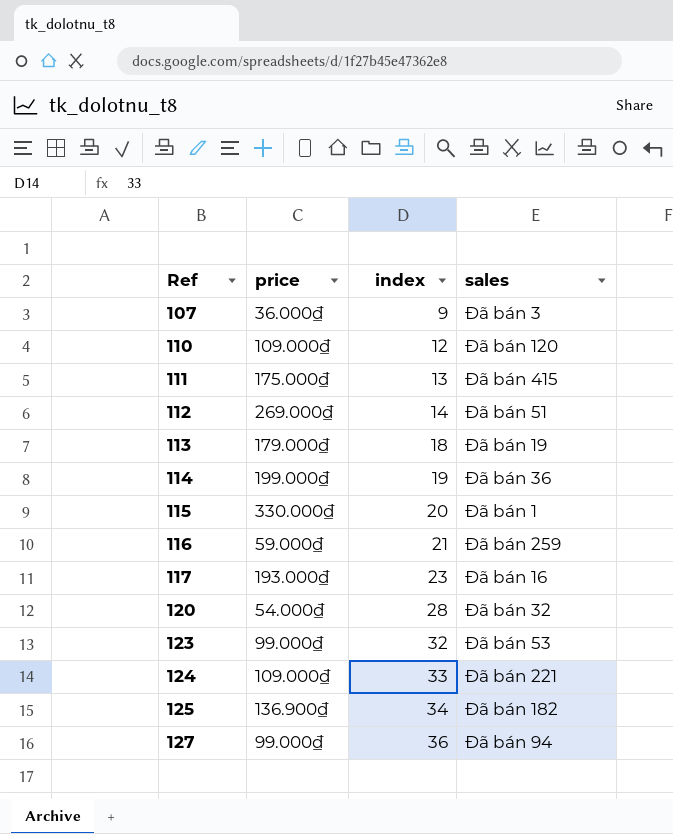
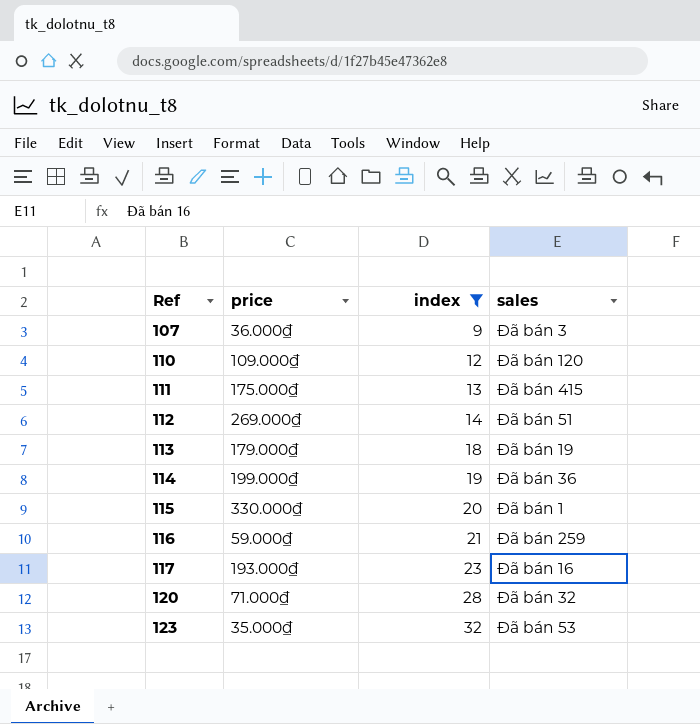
filter: none -> index <= 32
120 | price: 54.000₫ -> 71.000₫
123 | price: 99.000₫ -> 35.000₫

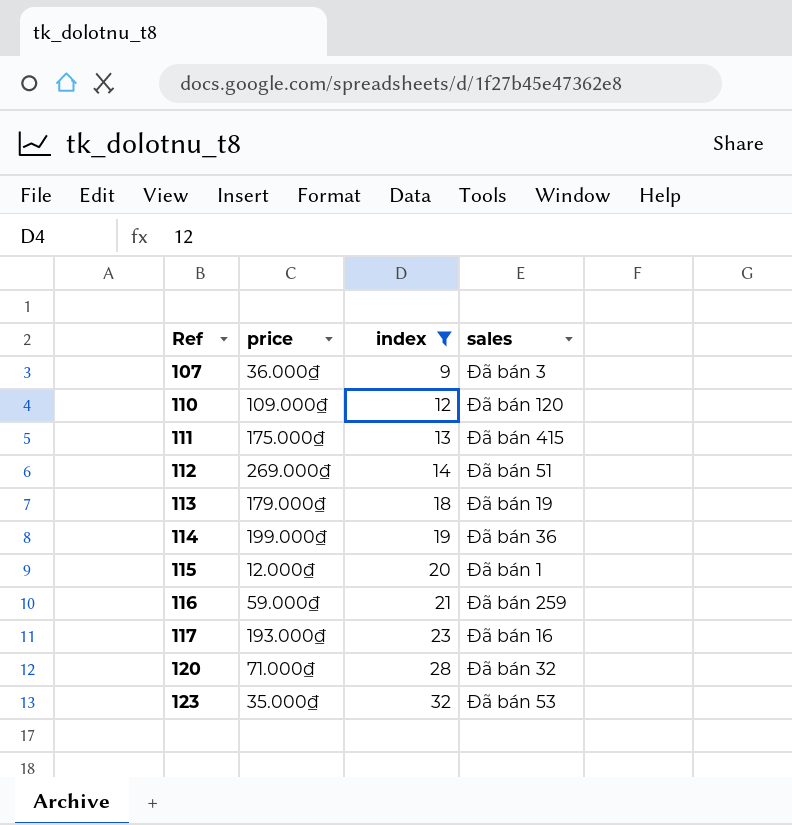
115 | price: 330.000₫ -> 12.000₫

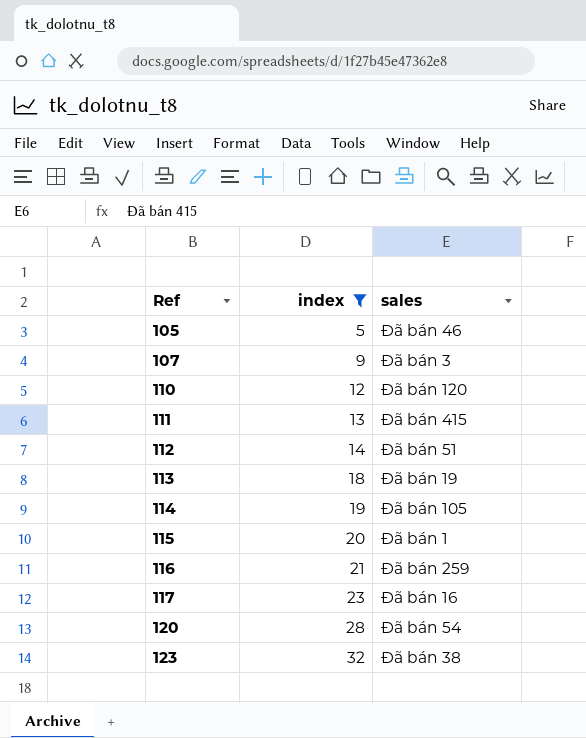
column price | position: 2 -> none
row 105: none -> 5 | Đã bán 46
114 | sales: Đã bán 36 -> Đã bán 105
120 | sales: Đã bán 32 -> Đã bán 54
123 | sales: Đã bán 53 -> Đã bán 38

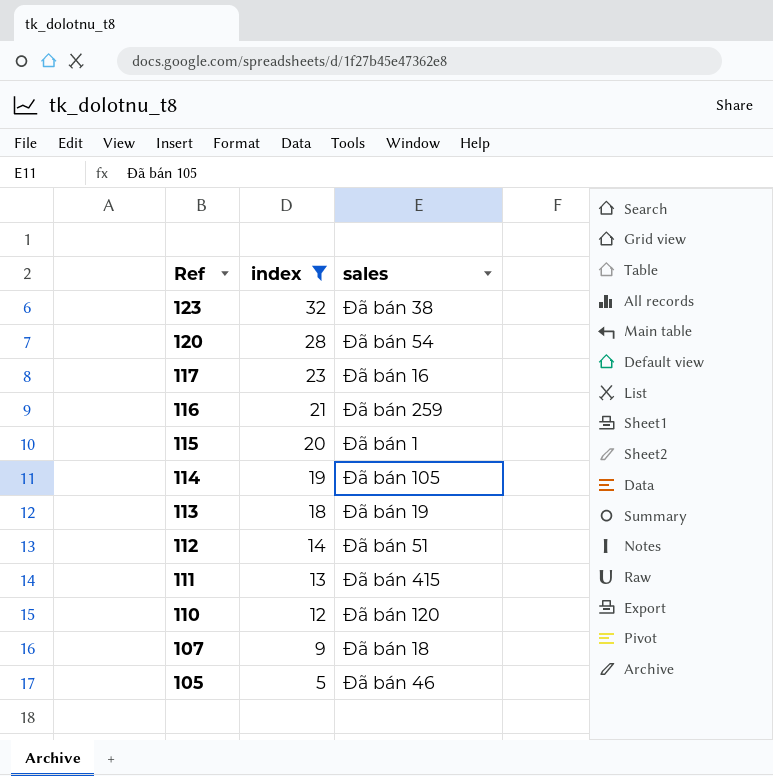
row order: Ref ascending -> Ref descending
107 | sales: Đã bán 3 -> Đã bán 18

